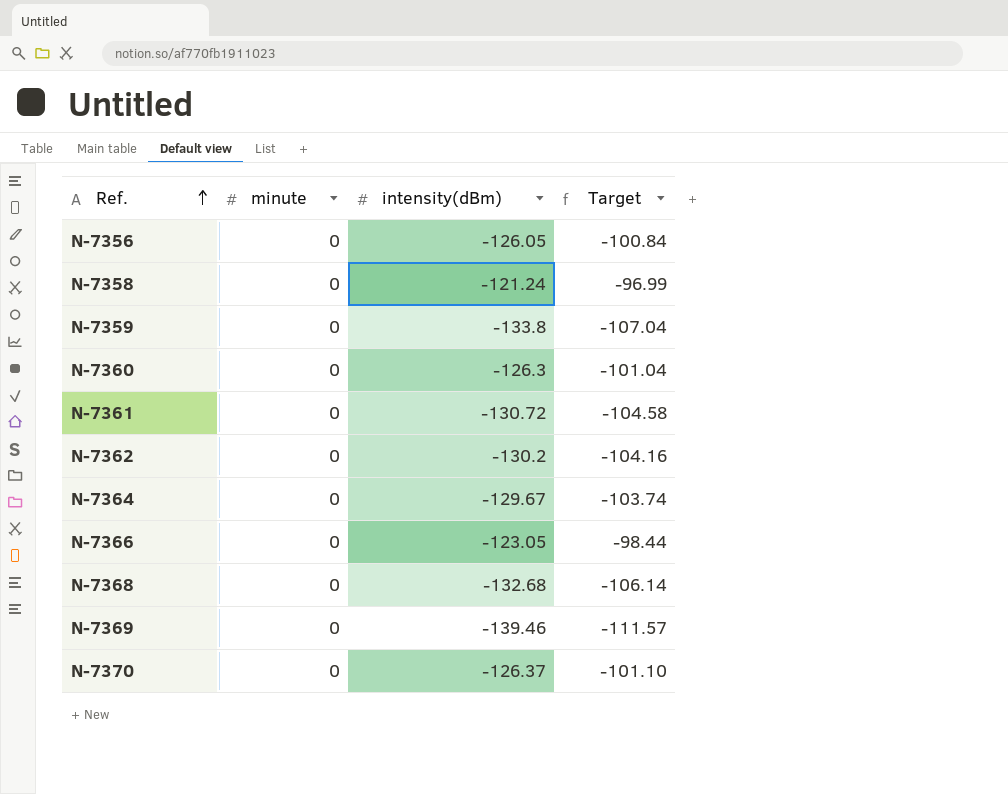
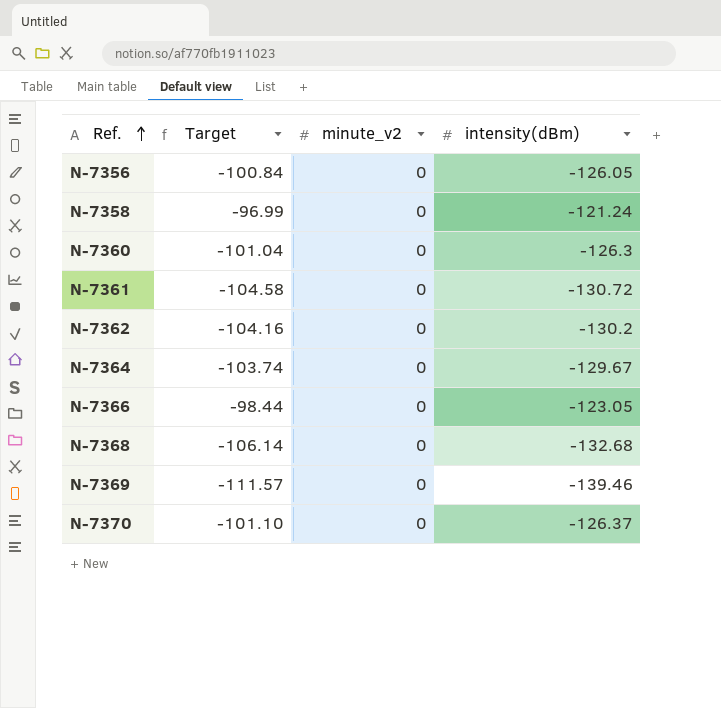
column Target | position: 4 -> 2
column name: minute -> minute_v2
row N-7359: 0 | -133.8 | -107.04 -> none

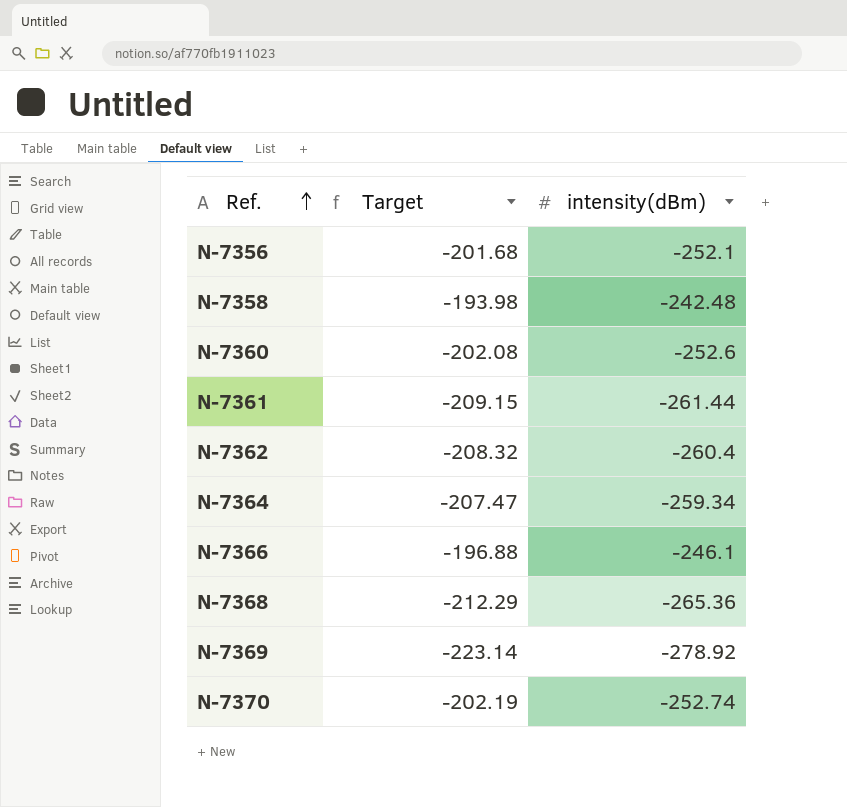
column minute_v2 | position: 3 -> none
N-7356 | Target: -100.84 -> -201.68
N-7356 | intensity(dBm): -126.05 -> -252.1
N-7358 | Target: -96.99 -> -193.98
N-7358 | intensity(dBm): -121.24 -> -242.48
N-7360 | Target: -101.04 -> -202.08
N-7360 | intensity(dBm): -126.3 -> -252.6
N-7361 | Target: -104.58 -> -209.15
N-7361 | intensity(dBm): -130.72 -> -261.44
N-7362 | Target: -104.16 -> -208.32
N-7362 | intensity(dBm): -130.2 -> -260.4
N-7364 | Target: -103.74 -> -207.47
N-7364 | intensity(dBm): -129.67 -> -259.34
N-7366 | Target: -98.44 -> -196.88
N-7366 | intensity(dBm): -123.05 -> -246.1
N-7368 | Target: -106.14 -> -212.29
N-7368 | intensity(dBm): -132.68 -> -265.36
N-7369 | Target: -111.57 -> -223.14
N-7369 | intensity(dBm): -139.46 -> -278.92
N-7370 | Target: -101.10 -> -202.19
N-7370 | intensity(dBm): -126.37 -> -252.74

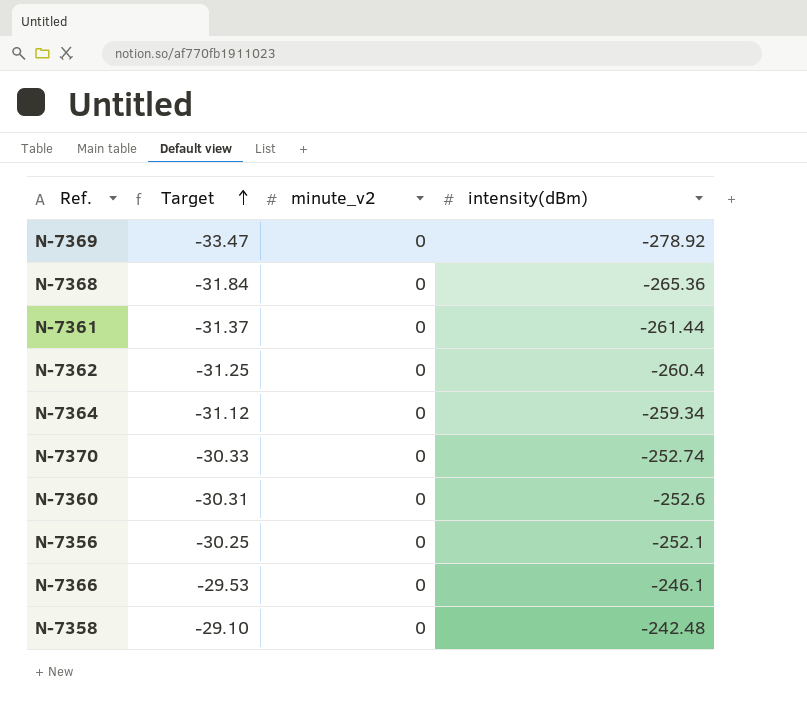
row order: Ref. ascending -> Target ascending
column Target | formula: [intensity(dBm)] * 0.8 -> [intensity(dBm)] * 0.12
column minute_v2 | position: none -> 3

